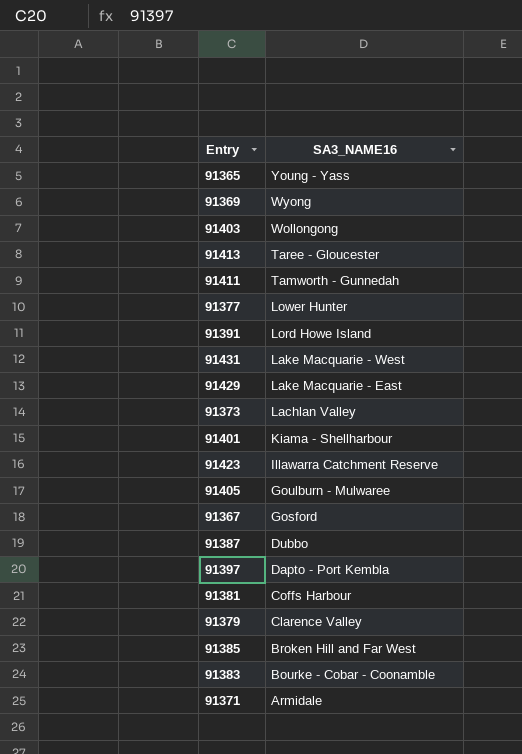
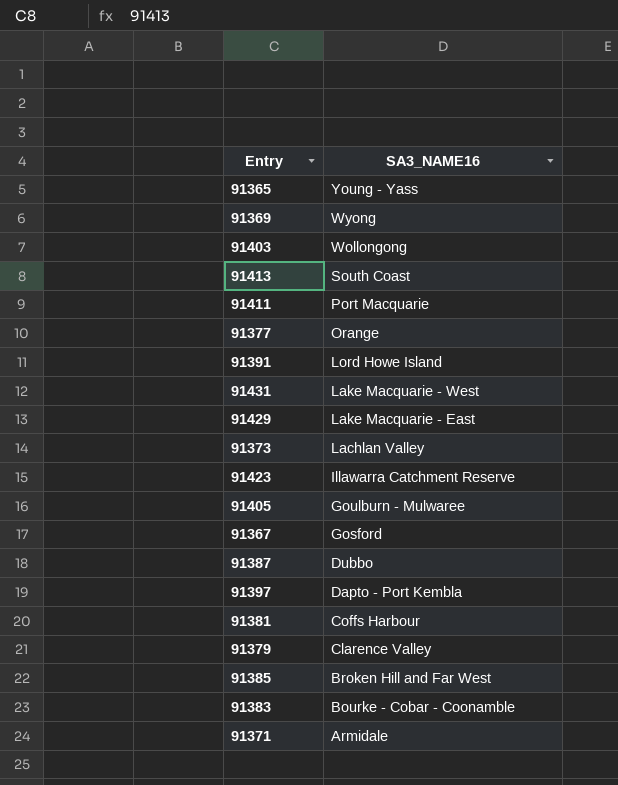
row 91401: Kiama - Shellharbour -> none
91413 | SA3_NAME16: Taree - Gloucester -> South Coast
91411 | SA3_NAME16: Tamworth - Gunnedah -> Port Macquarie
91377 | SA3_NAME16: Lower Hunter -> Orange

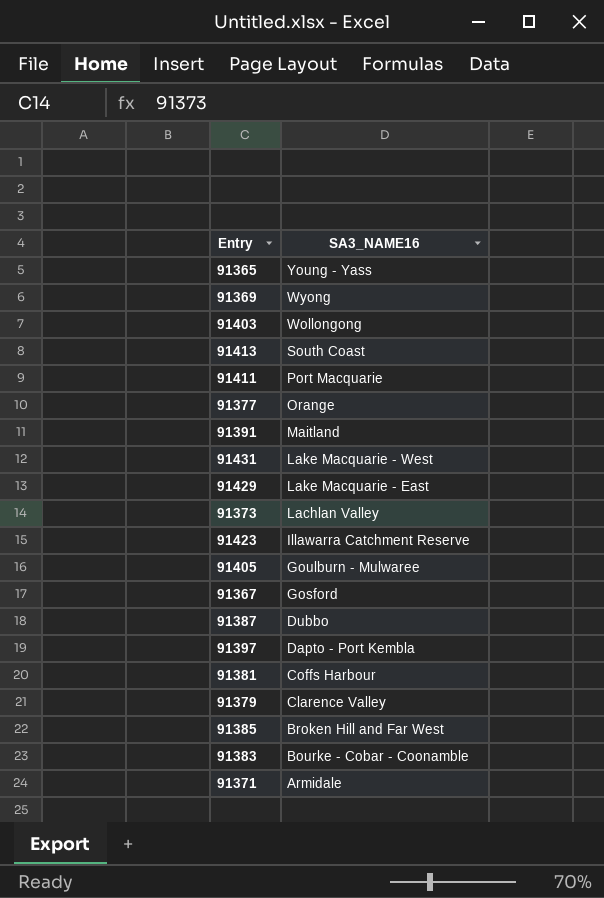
91391 | SA3_NAME16: Lord Howe Island -> Maitland

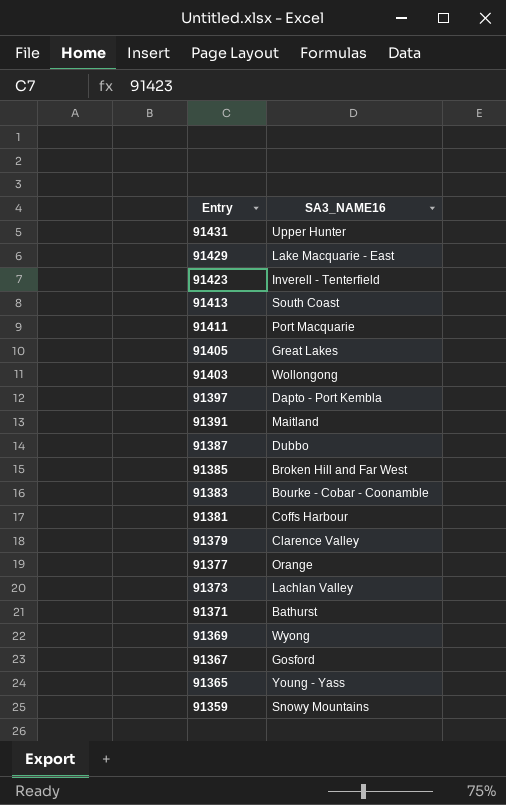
row order: SA3_NAME16 descending -> Entry descending
91431 | SA3_NAME16: Lake Macquarie - West -> Upper Hunter
91423 | SA3_NAME16: Illawarra Catchment Reserve -> Inverell - Tenterfield
91405 | SA3_NAME16: Goulburn - Mulwaree -> Great Lakes
91371 | SA3_NAME16: Armidale -> Bathurst
row 91359: none -> Snowy Mountains

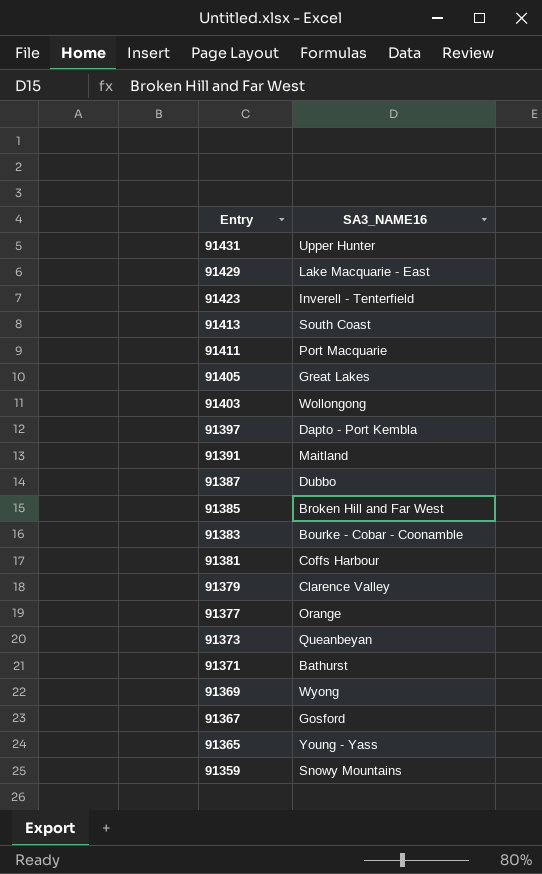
91373 | SA3_NAME16: Lachlan Valley -> Queanbeyan

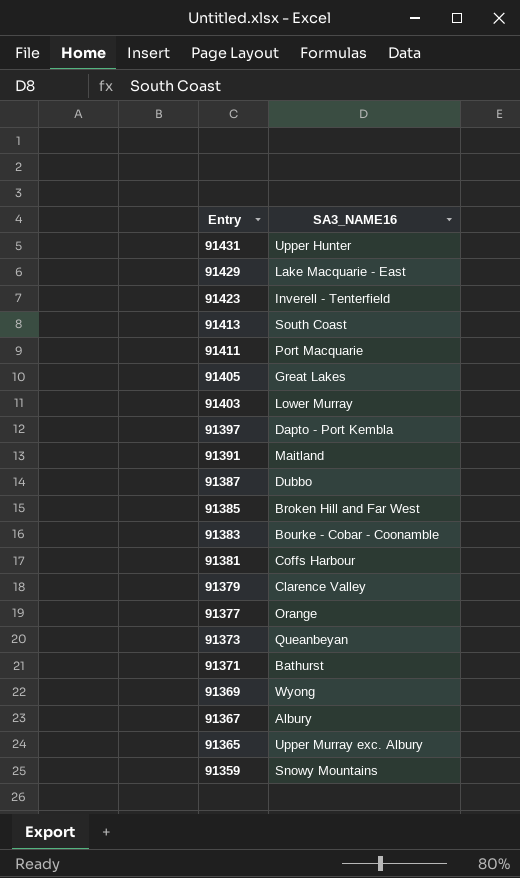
91403 | SA3_NAME16: Wollongong -> Lower Murray
91367 | SA3_NAME16: Gosford -> Albury
91365 | SA3_NAME16: Young - Yass -> Upper Murray exc. Albury

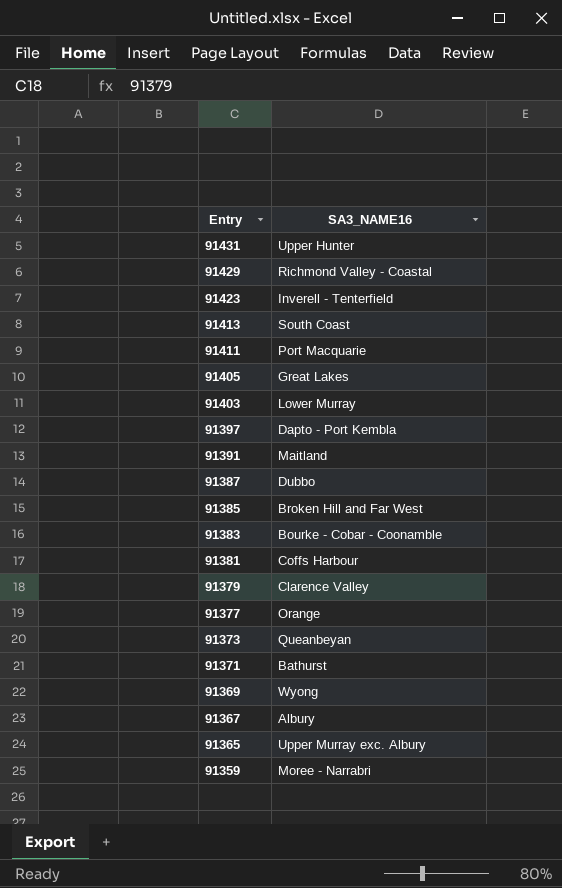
91429 | SA3_NAME16: Lake Macquarie - East -> Richmond Valley - Coastal
91359 | SA3_NAME16: Snowy Mountains -> Moree - Narrabri

